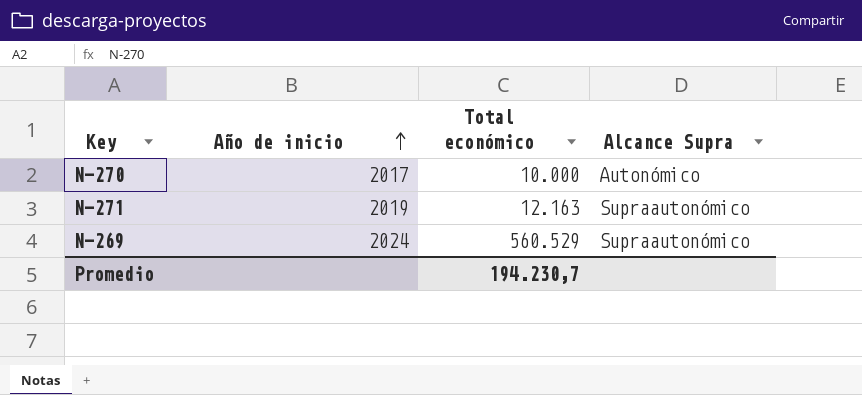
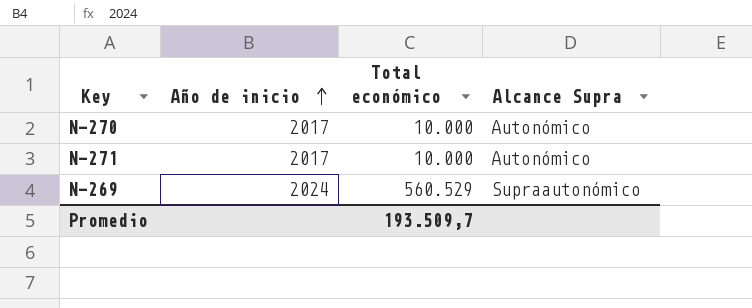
N-271 | Año de inicio: 2019 -> 2017
N-271 | Total económico: 12.163 -> 10.000
N-271 | Alcance Supra: Supraautonómico -> Autonómico
Promedio | Total económico: 194.230,7 -> 193.509,7

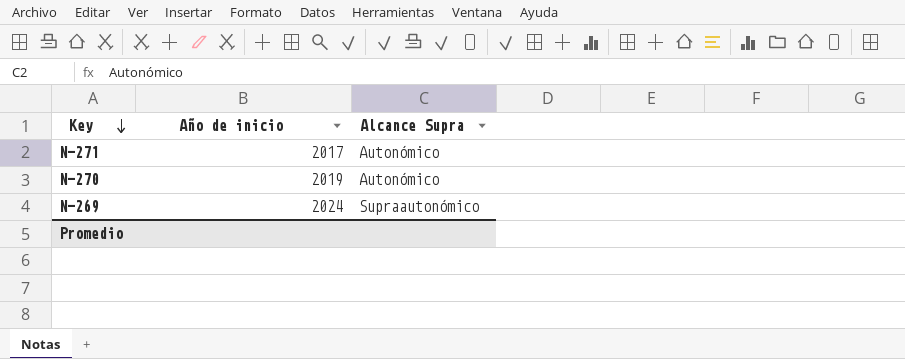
row order: Año de inicio ascending -> Key descending
column Total económico | position: 3 -> none
N-270 | Año de inicio: 2017 -> 2019

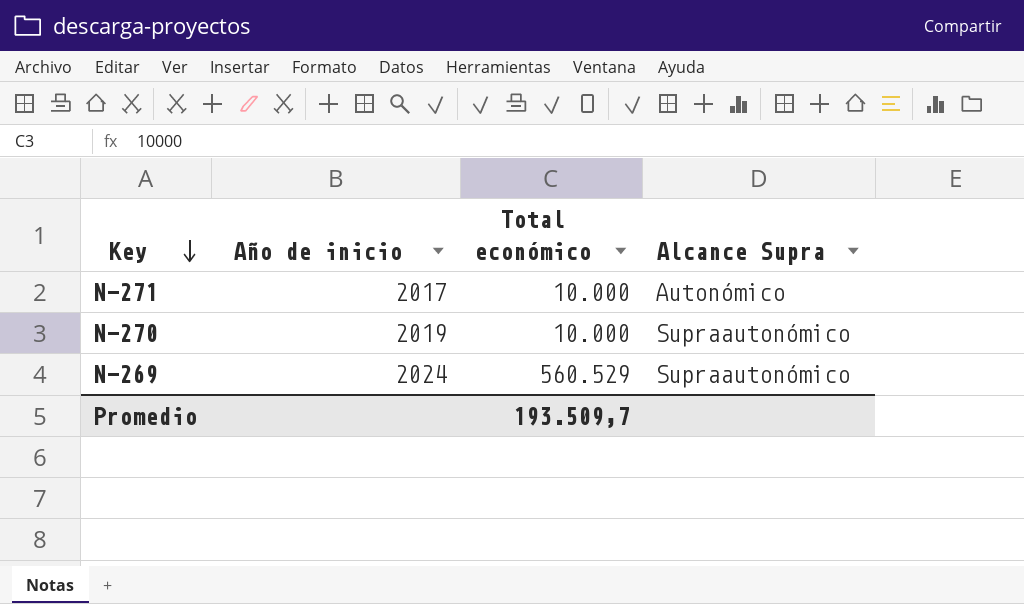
column Total económico | position: none -> 3
N-270 | Alcance Supra: Autonómico -> Supraautonómico

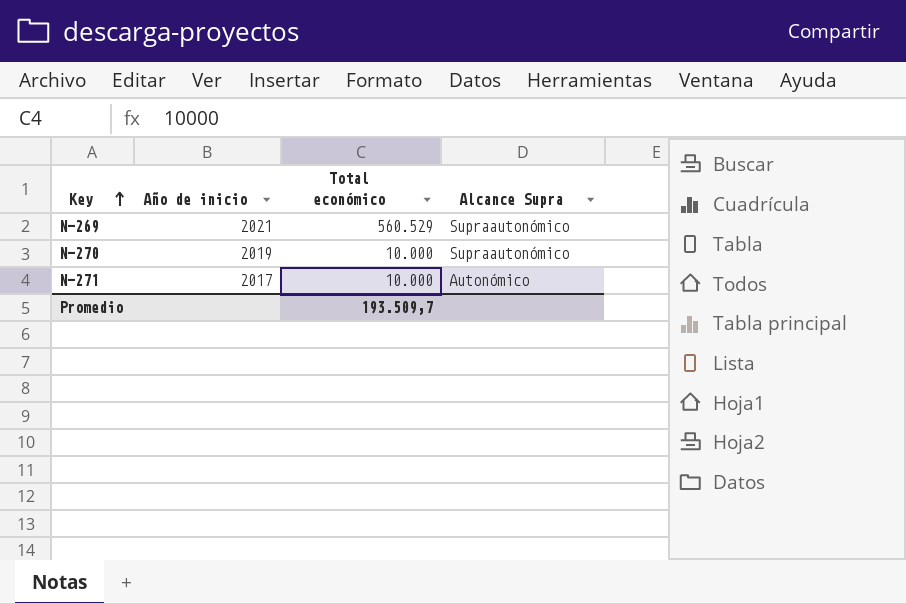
row order: Key descending -> Key ascending
N-269 | Año de inicio: 2024 -> 2021

